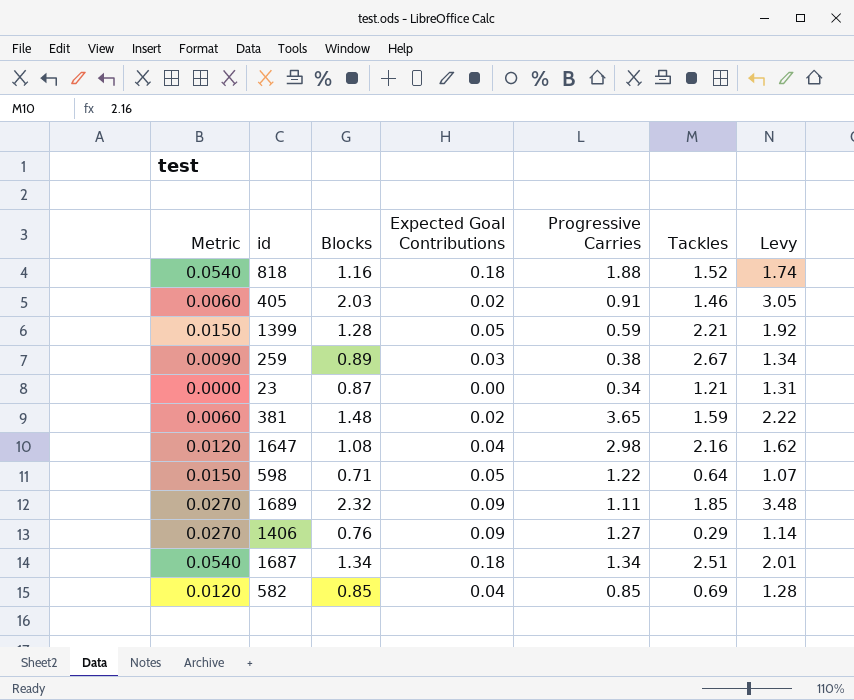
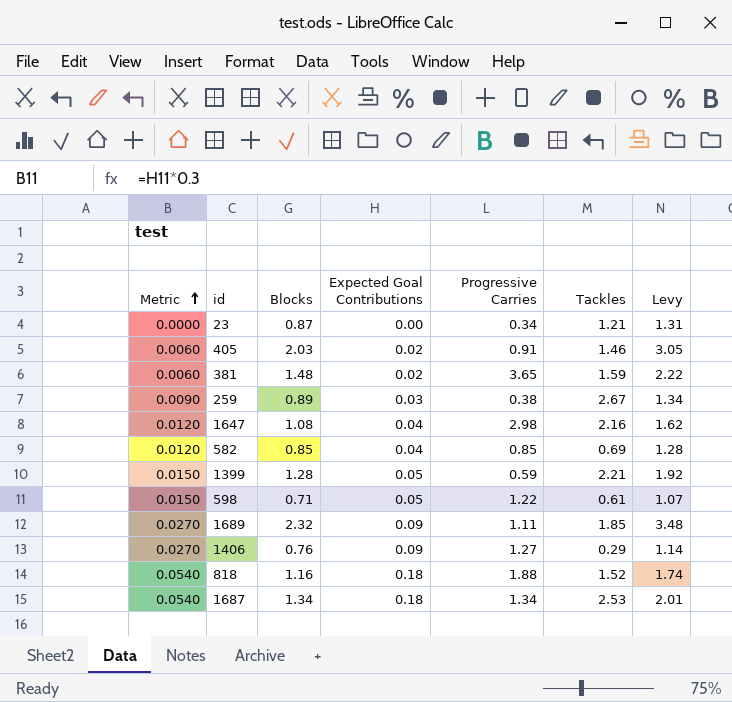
row order: none -> Metric ascending
598 | Tackles: 0.64 -> 0.61
1687 | Tackles: 2.51 -> 2.53

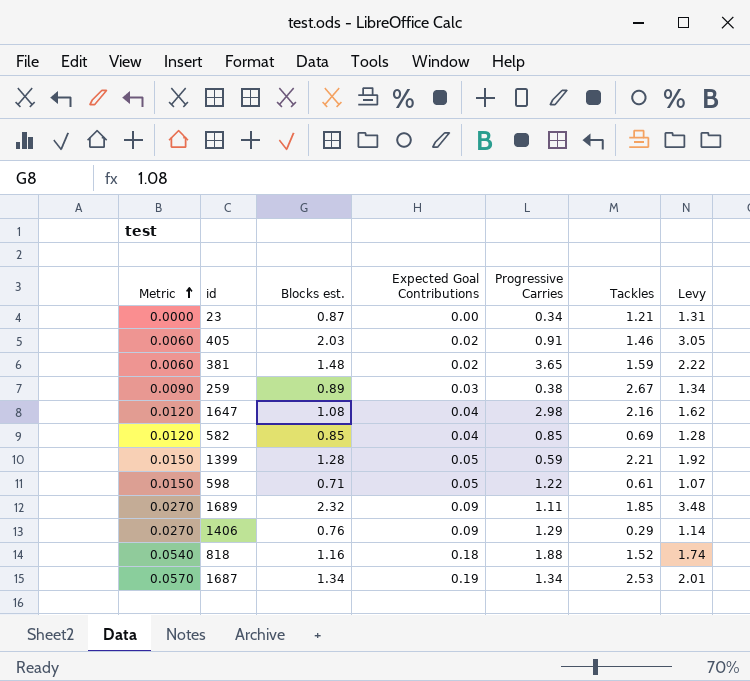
column name: Blocks -> Blocks est.
1406 | Progressive Carries: 1.27 -> 1.29
1687 | Metric: 0.0540 -> 0.0570
1687 | Expected Goal Contributions: 0.18 -> 0.19

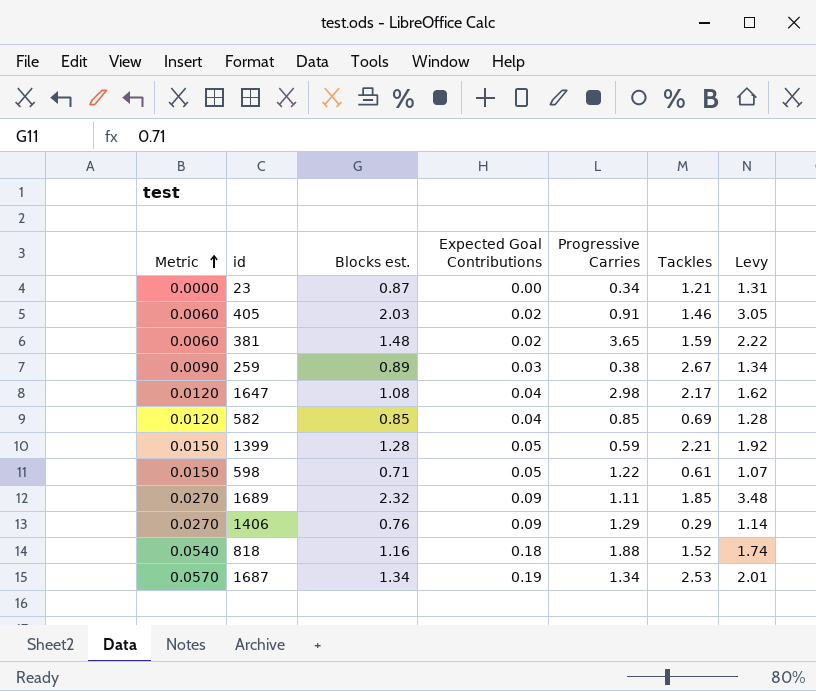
1647 | Tackles: 2.16 -> 2.17

